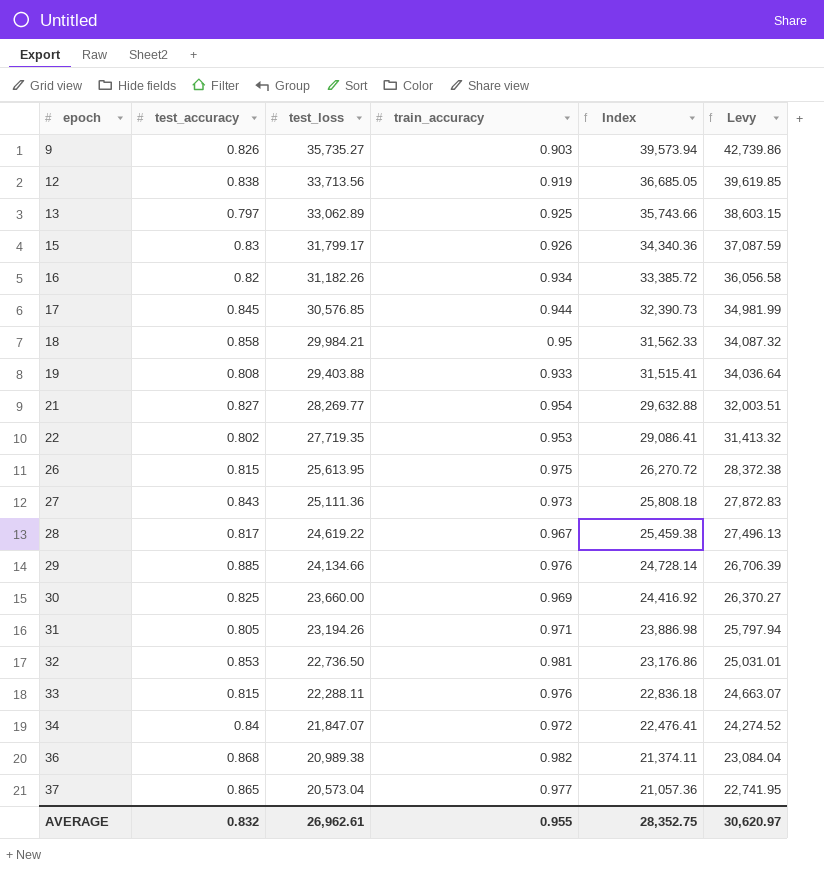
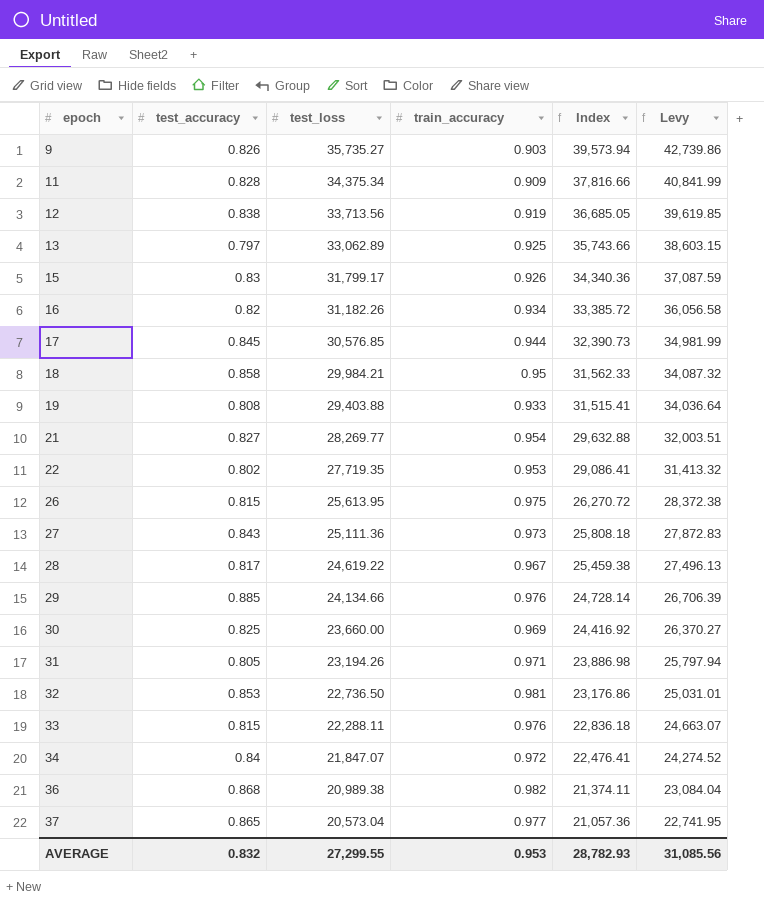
row 11: none -> 0.828 | 34,375.34 | 0.909 | 37,816.66 | 40,841.99
AVERAGE | test_loss: 26,962.61 -> 27,299.55
AVERAGE | train_accuracy: 0.955 -> 0.953
AVERAGE | Index: 28,352.75 -> 28,782.93
AVERAGE | Levy: 30,620.97 -> 31,085.56

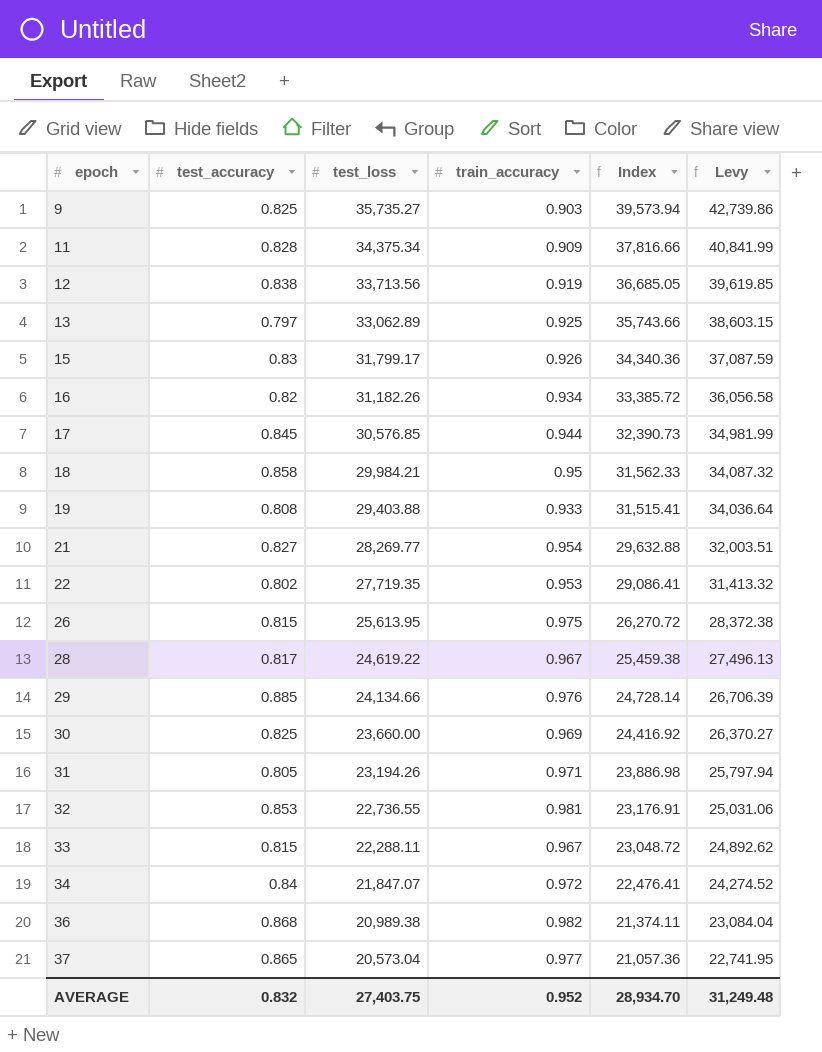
row 27: 0.843 | 25,111.36 | 0.973 | 25,808.18 | 27,872.83 -> none
9 | test_accuracy: 0.826 -> 0.825
32 | test_loss: 22,736.50 -> 22,736.55
32 | Index: 23,176.86 -> 23,176.91
32 | Levy: 25,031.01 -> 25,031.06
33 | train_accuracy: 0.976 -> 0.967
33 | Index: 22,836.18 -> 23,048.72
33 | Levy: 24,663.07 -> 24,892.62
AVERAGE | test_loss: 27,299.55 -> 27,403.75
AVERAGE | train_accuracy: 0.953 -> 0.952
AVERAGE | Index: 28,782.93 -> 28,934.70
AVERAGE | Levy: 31,085.56 -> 31,249.48

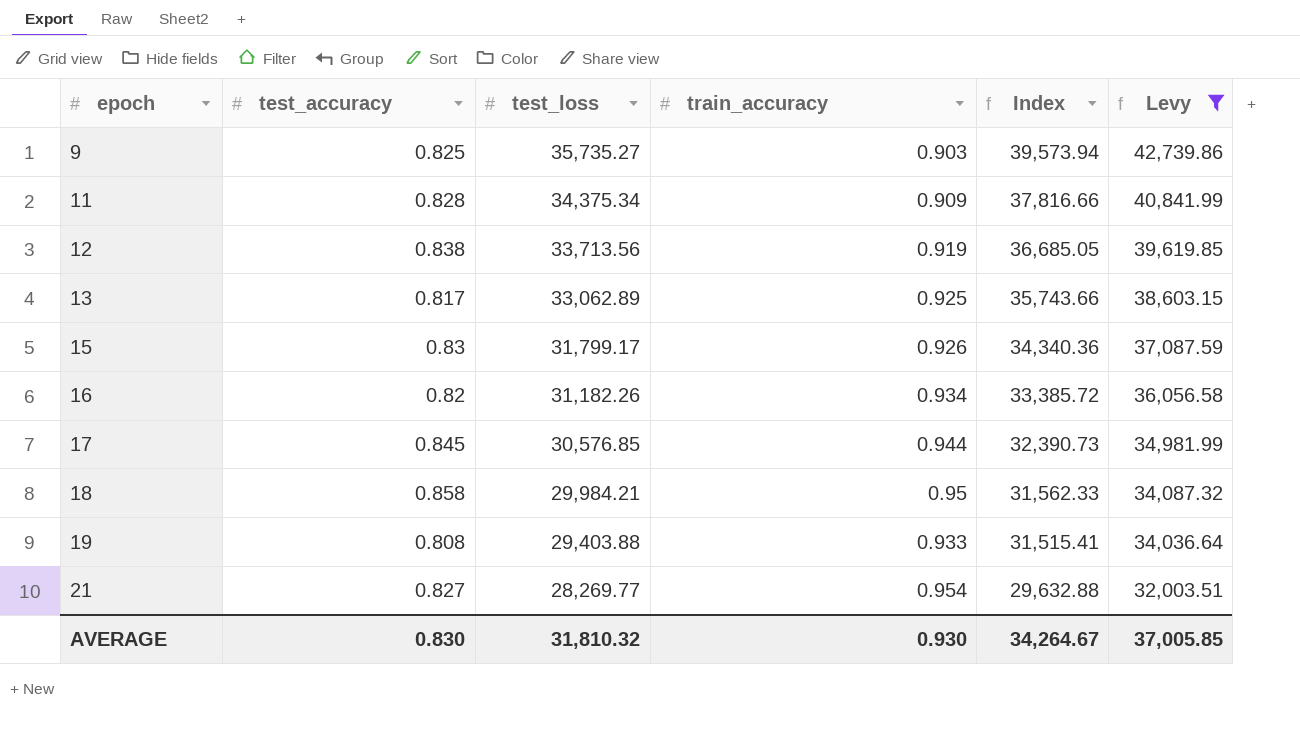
filter: none -> Levy >= 32,003.51
13 | test_accuracy: 0.797 -> 0.817
AVERAGE | test_accuracy: 0.832 -> 0.830
AVERAGE | test_loss: 27,403.75 -> 31,810.32
AVERAGE | train_accuracy: 0.952 -> 0.930
AVERAGE | Index: 28,934.70 -> 34,264.67
AVERAGE | Levy: 31,249.48 -> 37,005.85

